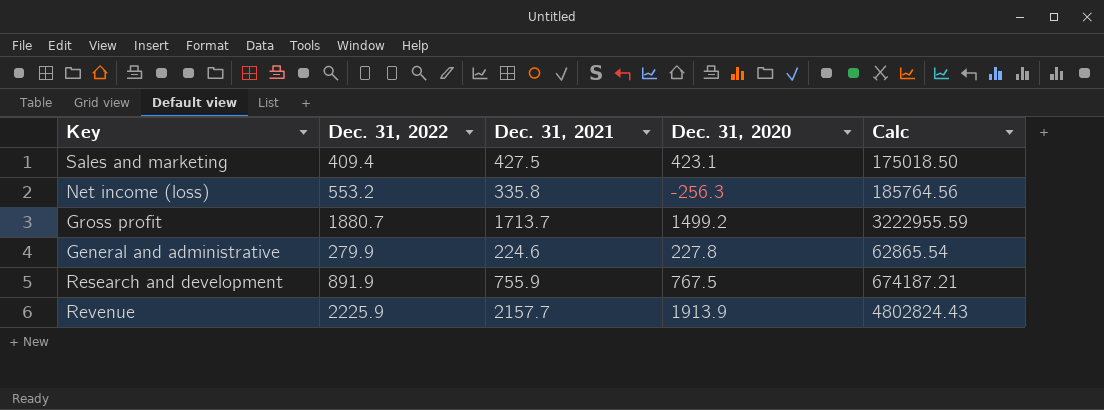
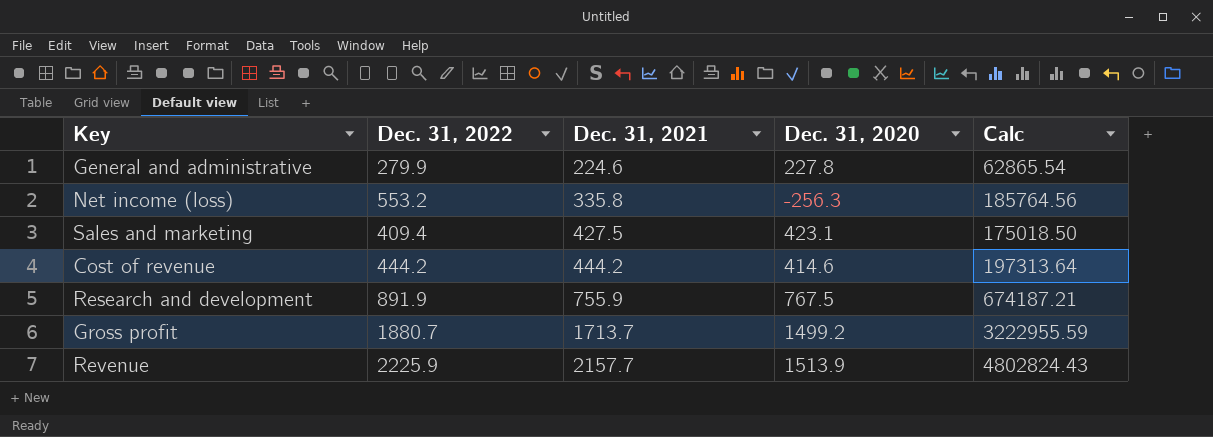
row order: none -> Dec. 31, 2021 ascending
row Cost of revenue: none -> 444.2 | 444.2 | 414.6 | 197313.64
Revenue | Dec. 31, 2020: 1913.9 -> 1513.9

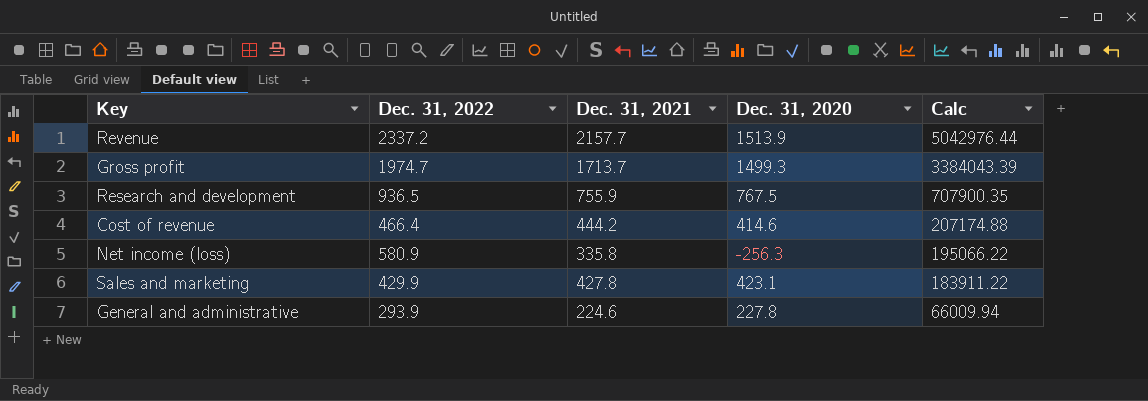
row order: Dec. 31, 2021 ascending -> Calc descending
Revenue | Dec. 31, 2022: 2225.9 -> 2337.2
Revenue | Calc: 4802824.43 -> 5042976.44
Gross profit | Dec. 31, 2022: 1880.7 -> 1974.7
Gross profit | Dec. 31, 2020: 1499.2 -> 1499.3
Gross profit | Calc: 3222955.59 -> 3384043.39
Research and development | Dec. 31, 2022: 891.9 -> 936.5
Research and development | Calc: 674187.21 -> 707900.35
Cost of revenue | Dec. 31, 2022: 444.2 -> 466.4
Cost of revenue | Calc: 197313.64 -> 207174.88
Net income (loss) | Dec. 31, 2022: 553.2 -> 580.9
Net income (loss) | Calc: 185764.56 -> 195066.22
Sales and marketing | Dec. 31, 2022: 409.4 -> 429.9
Sales and marketing | Dec. 31, 2021: 427.5 -> 427.8
Sales and marketing | Calc: 175018.50 -> 183911.22
General and administrative | Dec. 31, 2022: 279.9 -> 293.9
General and administrative | Calc: 62865.54 -> 66009.94

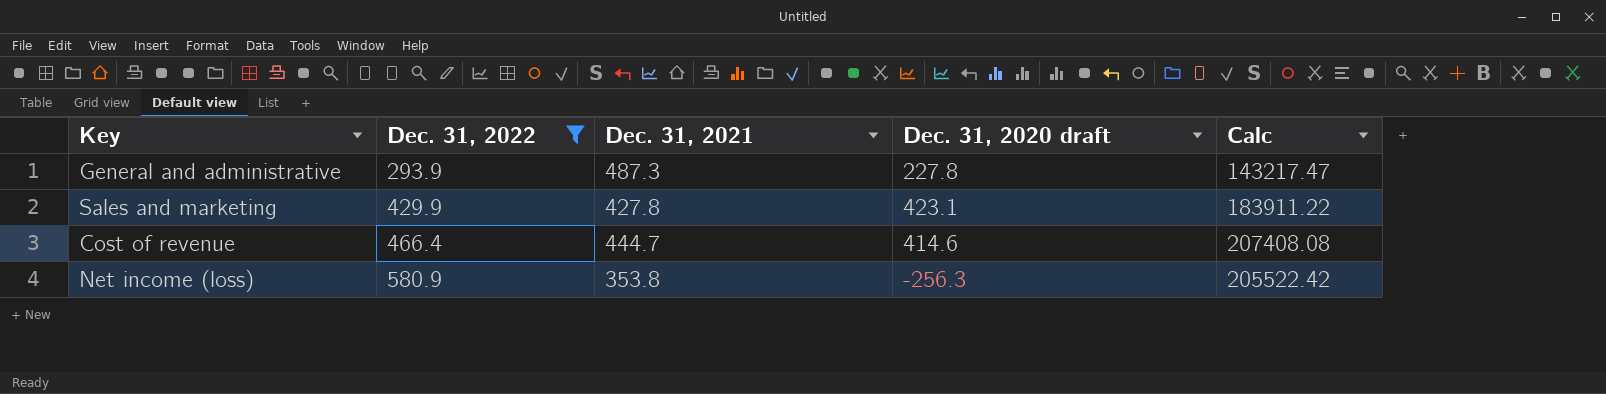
filter: none -> Dec. 31, 2022 <= 580.9
row order: Calc descending -> Dec. 31, 2022 ascending
column name: Dec. 31, 2020 -> Dec. 31, 2020 draft
General and administrative | Dec. 31, 2021: 224.6 -> 487.3
General and administrative | Calc: 66009.94 -> 143217.47
Cost of revenue | Dec. 31, 2021: 444.2 -> 444.7
Cost of revenue | Calc: 207174.88 -> 207408.08
Net income (loss) | Dec. 31, 2021: 335.8 -> 353.8
Net income (loss) | Calc: 195066.22 -> 205522.42

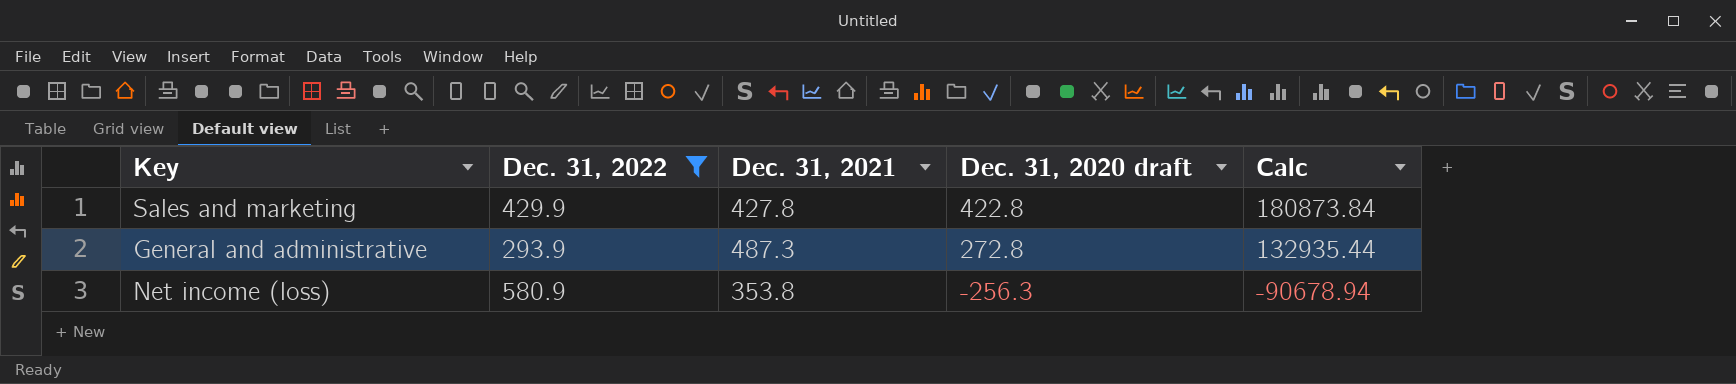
row order: Dec. 31, 2022 ascending -> Dec. 31, 2020 draft descending
column Calc | formula: [Dec. 31, 2022] * [Dec. 31, 2021] -> [Dec. 31, 2021] * [Dec. 31, 2020 draft]
row Cost of revenue: 466.4 | 444.7 | 414.6 | 207408.08 -> none
Sales and marketing | Dec. 31, 2020 draft: 423.1 -> 422.8
General and administrative | Dec. 31, 2020 draft: 227.8 -> 272.8

